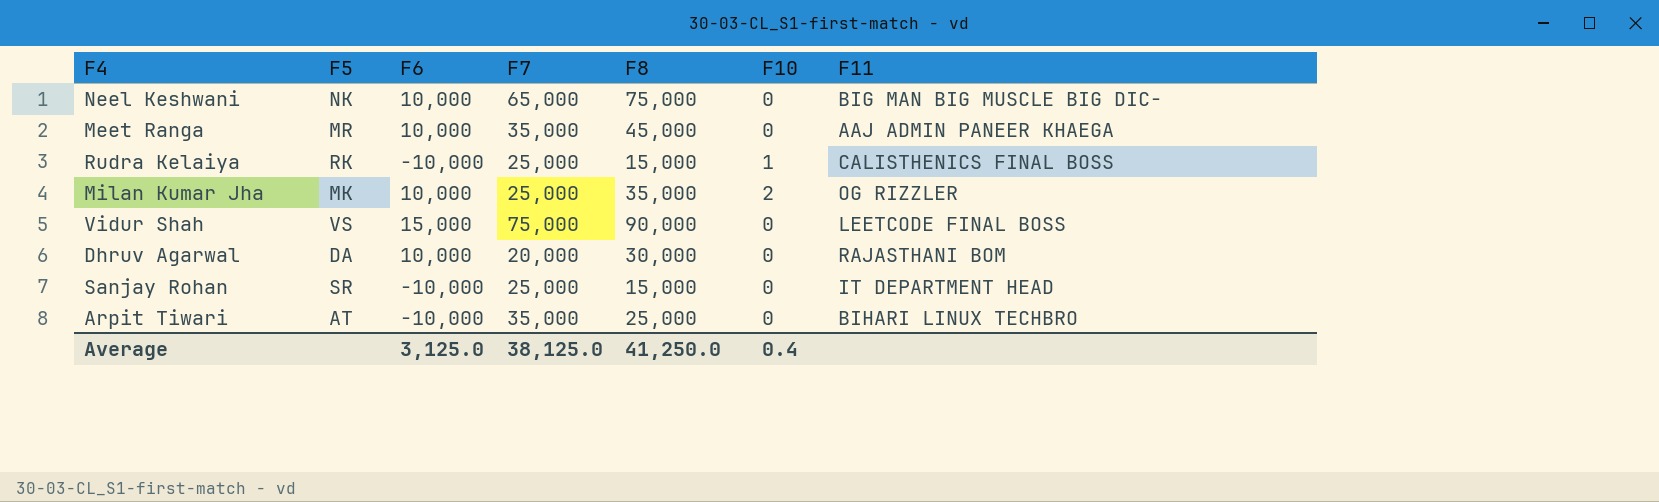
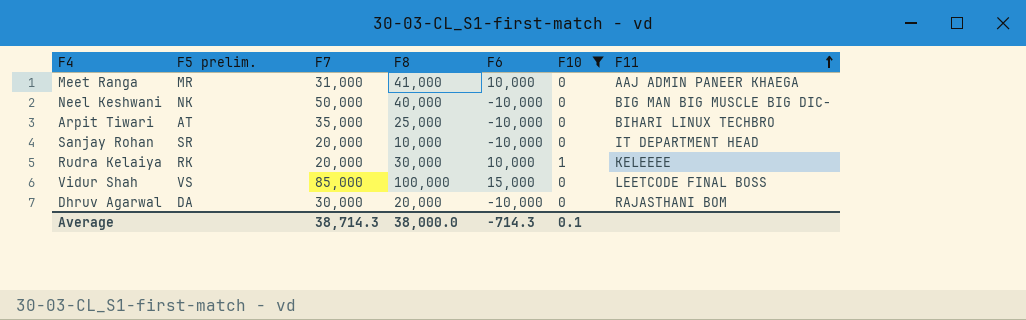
filter: none -> F10 != 2
row order: none -> F11 ascending
column name: F5 -> F5 prelim.
column F6 | position: 3 -> 5
Meet Ranga | F7: 35,000 -> 31,000
Meet Ranga | F8: 45,000 -> 41,000
Neel Keshwani | F7: 65,000 -> 50,000
Neel Keshwani | F8: 75,000 -> 40,000
Neel Keshwani | F6: 10,000 -> -10,000
Sanjay Rohan | F7: 25,000 -> 20,000
Sanjay Rohan | F8: 15,000 -> 10,000
Rudra Kelaiya | F7: 25,000 -> 20,000
Rudra Kelaiya | F8: 15,000 -> 30,000
Rudra Kelaiya | F6: -10,000 -> 10,000
Rudra Kelaiya | F11: CALISTHENICS FINAL BOSS -> KELEEEE
Vidur Shah | F7: 75,000 -> 85,000
Vidur Shah | F8: 90,000 -> 100,000
Dhruv Agarwal | F7: 20,000 -> 30,000
Dhruv Agarwal | F8: 30,000 -> 20,000
Dhruv Agarwal | F6: 10,000 -> -10,000
Average | F7: 38,125.0 -> 38,714.3
Average | F8: 41,250.0 -> 38,000.0
Average | F6: 3,125.0 -> -714.3
Average | F10: 0.4 -> 0.1

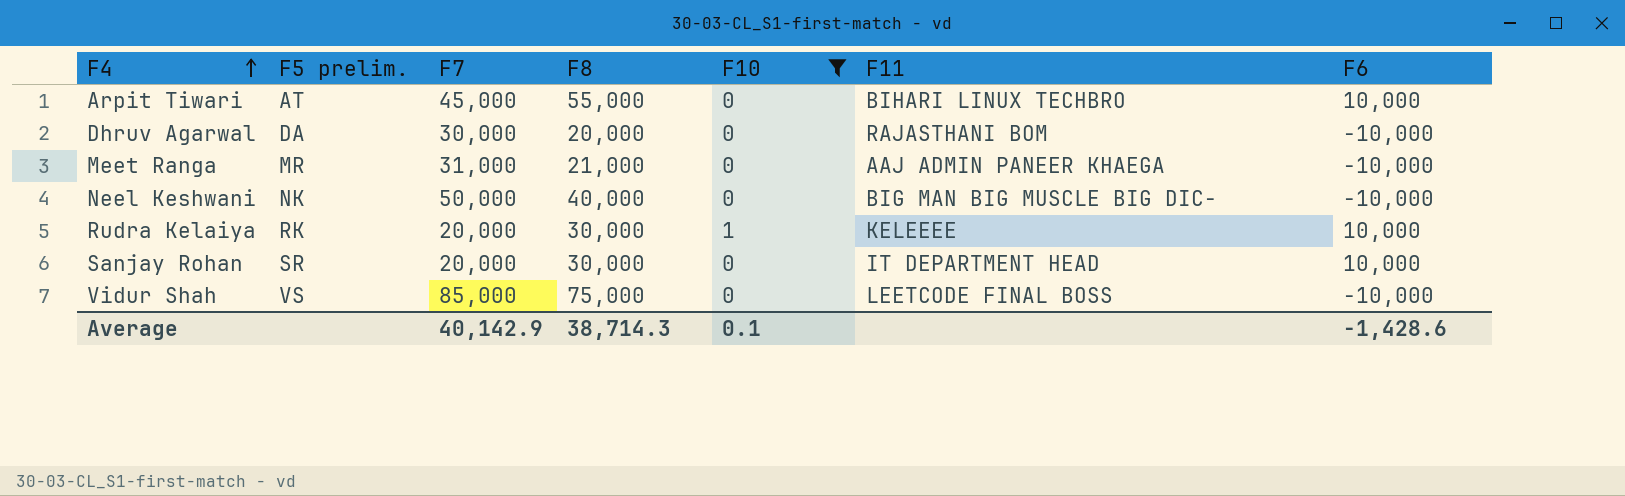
row order: F11 ascending -> F4 ascending
column F6 | position: 5 -> 7
Arpit Tiwari | F7: 35,000 -> 45,000
Arpit Tiwari | F8: 25,000 -> 55,000
Arpit Tiwari | F6: -10,000 -> 10,000
Meet Ranga | F8: 41,000 -> 21,000
Meet Ranga | F6: 10,000 -> -10,000
Sanjay Rohan | F8: 10,000 -> 30,000
Sanjay Rohan | F6: -10,000 -> 10,000
Vidur Shah | F8: 100,000 -> 75,000
Vidur Shah | F6: 15,000 -> -10,000
Average | F7: 38,714.3 -> 40,142.9
Average | F8: 38,000.0 -> 38,714.3
Average | F6: -714.3 -> -1,428.6

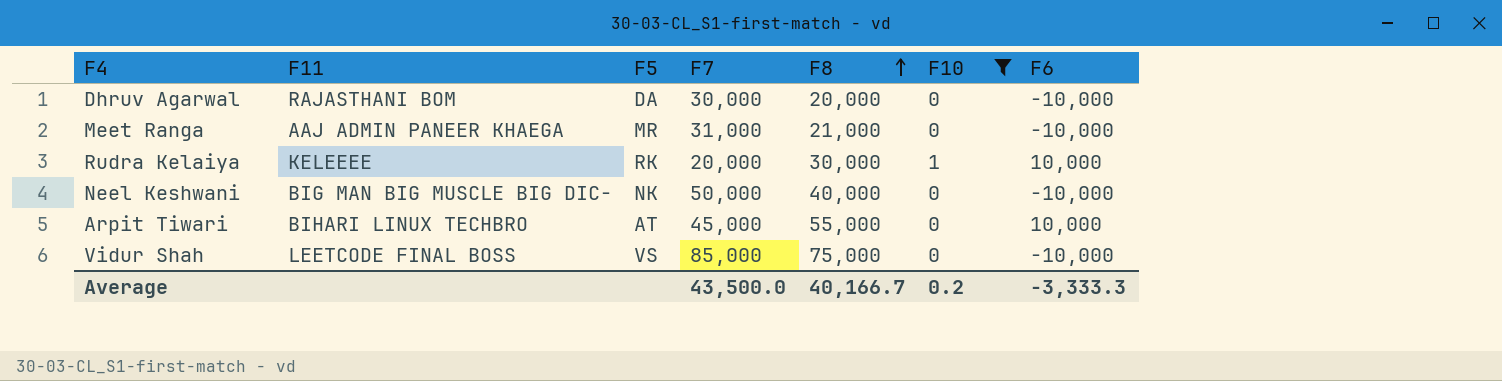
row order: F4 ascending -> F8 ascending
column F11 | position: 6 -> 2
column name: F5 prelim. -> F5
row Sanjay Rohan: SR | 20,000 | 30,000 | 0 | IT DEPARTMENT HEAD | 10,000 -> none
Average | F7: 40,142.9 -> 43,500.0
Average | F8: 38,714.3 -> 40,166.7
Average | F10: 0.1 -> 0.2
Average | F6: -1,428.6 -> -3,333.3

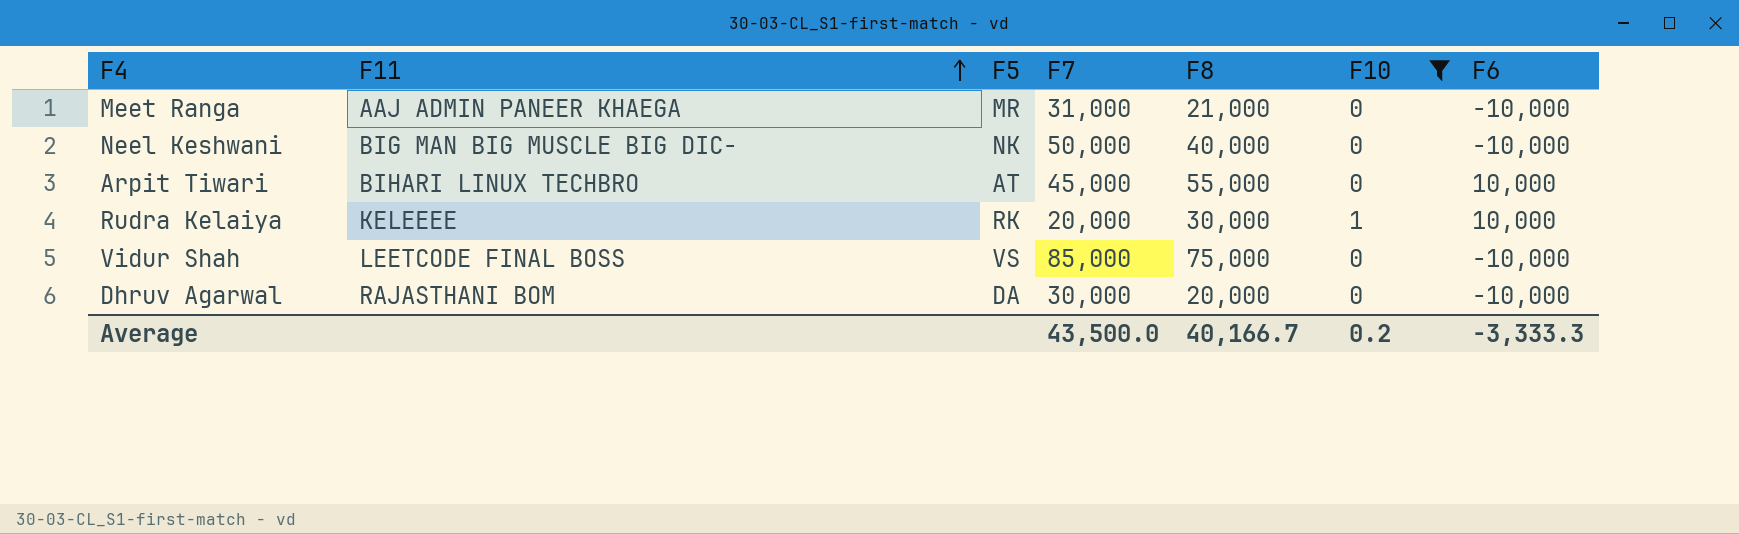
row order: F8 ascending -> F11 ascending

